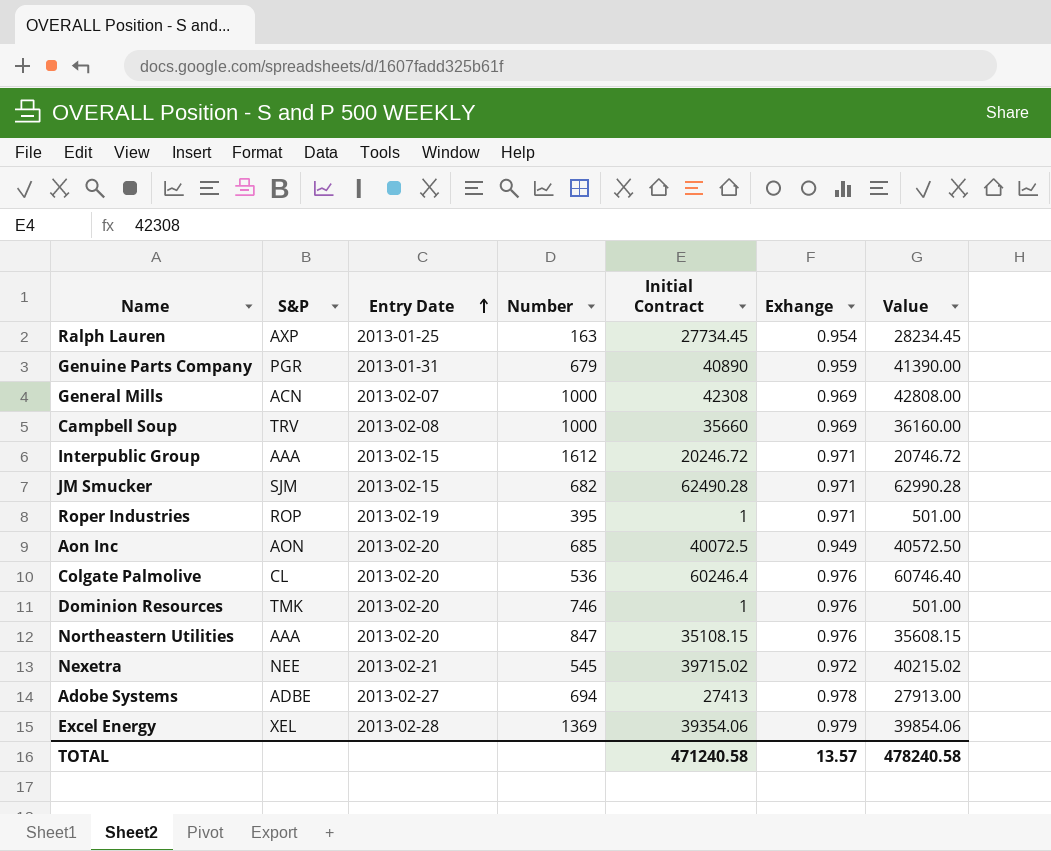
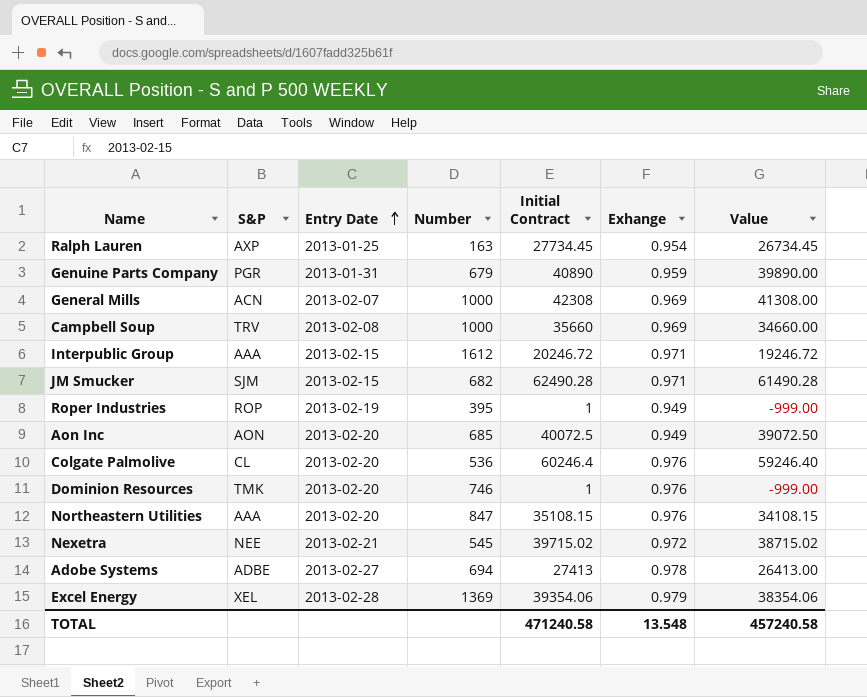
column Value | formula: [Initial Contract] + 500 -> [Initial Contract] - 1000
Roper Industries | Exhange: 0.971 -> 0.949
TOTAL | Exhange: 13.57 -> 13.548
TOTAL | Value: 478240.58 -> 457240.58

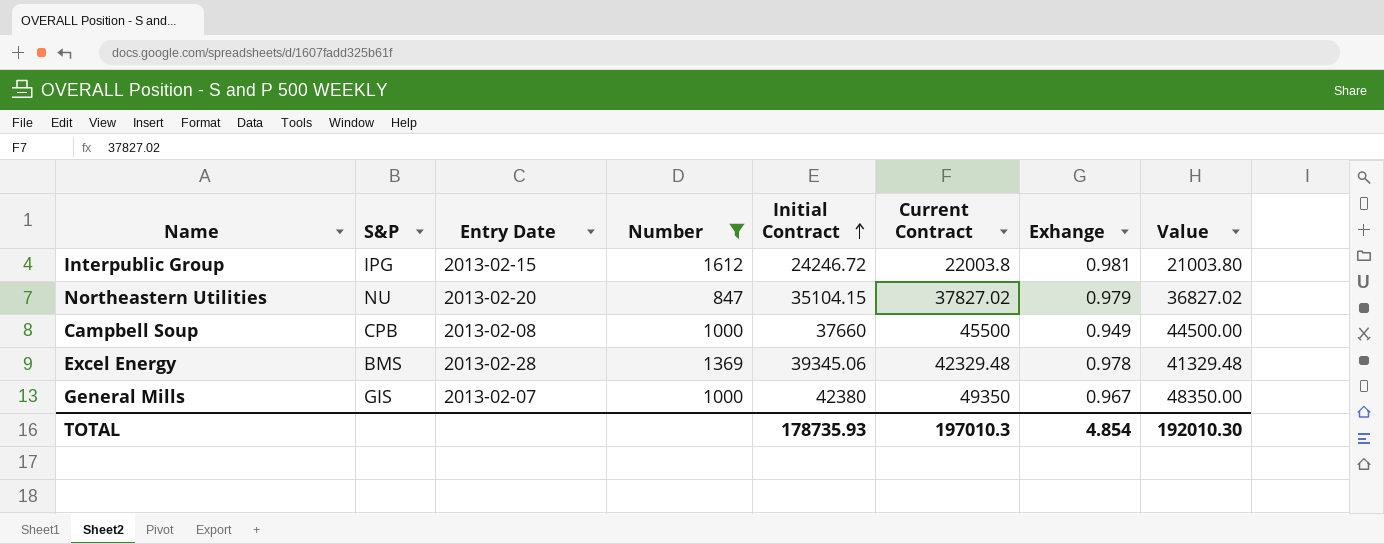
filter: none -> Number >= 847
row order: Entry Date ascending -> Initial Contract ascending
column Current Contract | position: none -> 6
column Value | formula: [Initial Contract] - 1000 -> [Current Contract] - 1000
Interpublic Group | S&P: AAA -> IPG
Interpublic Group | Initial Contract: 20246.72 -> 24246.72
Interpublic Group | Exhange: 0.971 -> 0.981
Northeastern Utilities | S&P: AAA -> NU
Northeastern Utilities | Initial Contract: 35108.15 -> 35104.15
Northeastern Utilities | Exhange: 0.976 -> 0.979
Campbell Soup | S&P: TRV -> CPB
Campbell Soup | Initial Contract: 35660 -> 37660
Campbell Soup | Exhange: 0.969 -> 0.949
Excel Energy | S&P: XEL -> BMS
Excel Energy | Initial Contract: 39354.06 -> 39345.06
Excel Energy | Exhange: 0.979 -> 0.978
General Mills | S&P: ACN -> GIS
General Mills | Initial Contract: 42308 -> 42380
General Mills | Exhange: 0.969 -> 0.967
TOTAL | Initial Contract: 471240.58 -> 178735.93
TOTAL | Exhange: 13.548 -> 4.854
TOTAL | Value: 457240.58 -> 192010.30

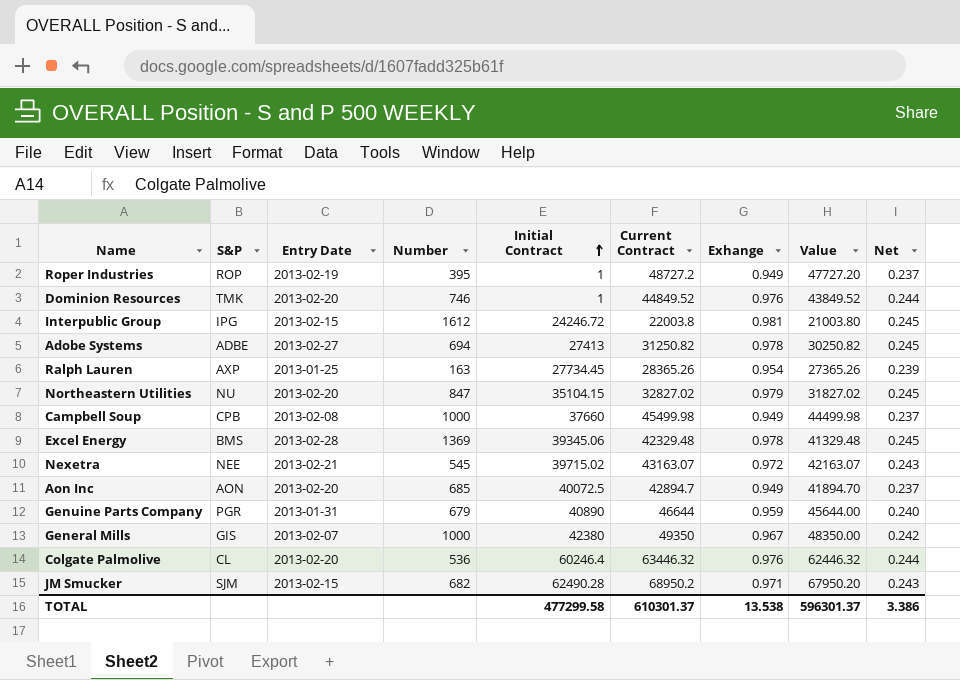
filter: Number >= 847 -> none
column Net | formula: none -> [Exhange] * 0.25
Northeastern Utilities | Current Contract: 37827.02 -> 32827.02
Northeastern Utilities | Value: 36827.02 -> 31827.02
Campbell Soup | Current Contract: 45500 -> 45499.98
Campbell Soup | Value: 44500.00 -> 44499.98
TOTAL | Initial Contract: 178735.93 -> 477299.58
TOTAL | Current Contract: 197010.3 -> 610301.37
TOTAL | Exhange: 4.854 -> 13.538
TOTAL | Value: 192010.30 -> 596301.37

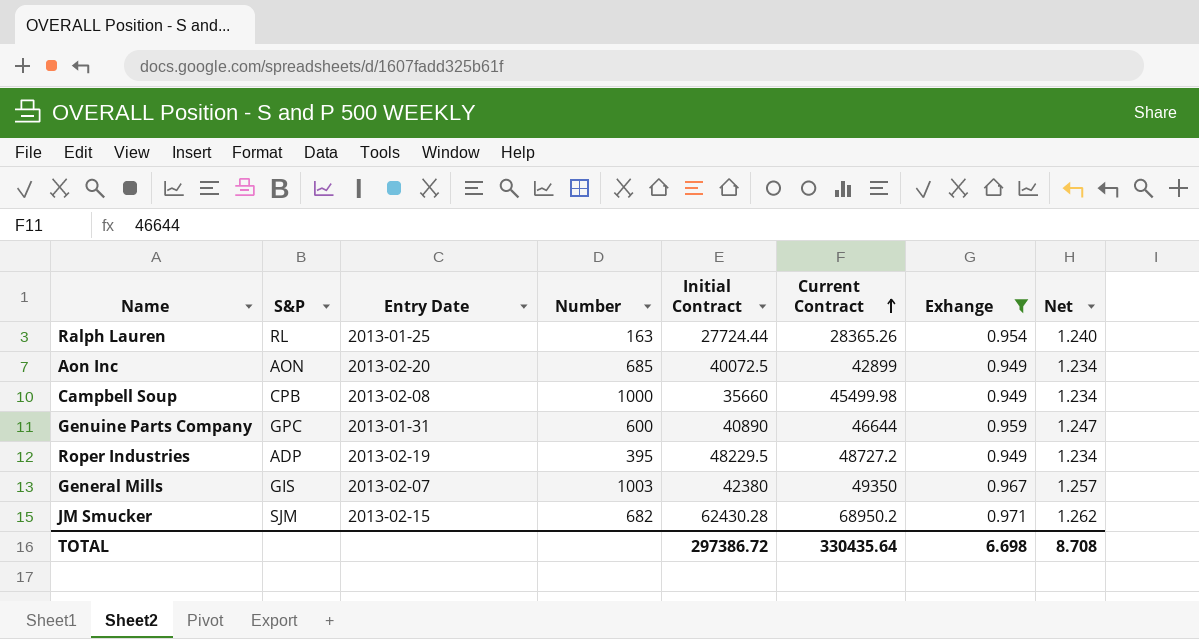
filter: none -> Exhange <= 0.971
row order: Initial Contract ascending -> Current Contract ascending
column Value | formula: [Current Contract] - 1000 -> none
column Net | formula: [Exhange] * 0.25 -> [Exhange] * 1.3
Ralph Lauren | S&P: AXP -> RL
Ralph Lauren | Initial Contract: 27734.45 -> 27724.44
Aon Inc | Current Contract: 42894.7 -> 42899
Campbell Soup | Initial Contract: 37660 -> 35660
Genuine Parts Company | S&P: PGR -> GPC
Genuine Parts Company | Number: 679 -> 600
Roper Industries | S&P: ROP -> ADP
Roper Industries | Initial Contract: 1 -> 48229.5
General Mills | Number: 1000 -> 1003
JM Smucker | Initial Contract: 62490.28 -> 62430.28
TOTAL | Initial Contract: 477299.58 -> 297386.72
TOTAL | Current Contract: 610301.37 -> 330435.64
TOTAL | Exhange: 13.538 -> 6.698
TOTAL | Net: 3.386 -> 8.708

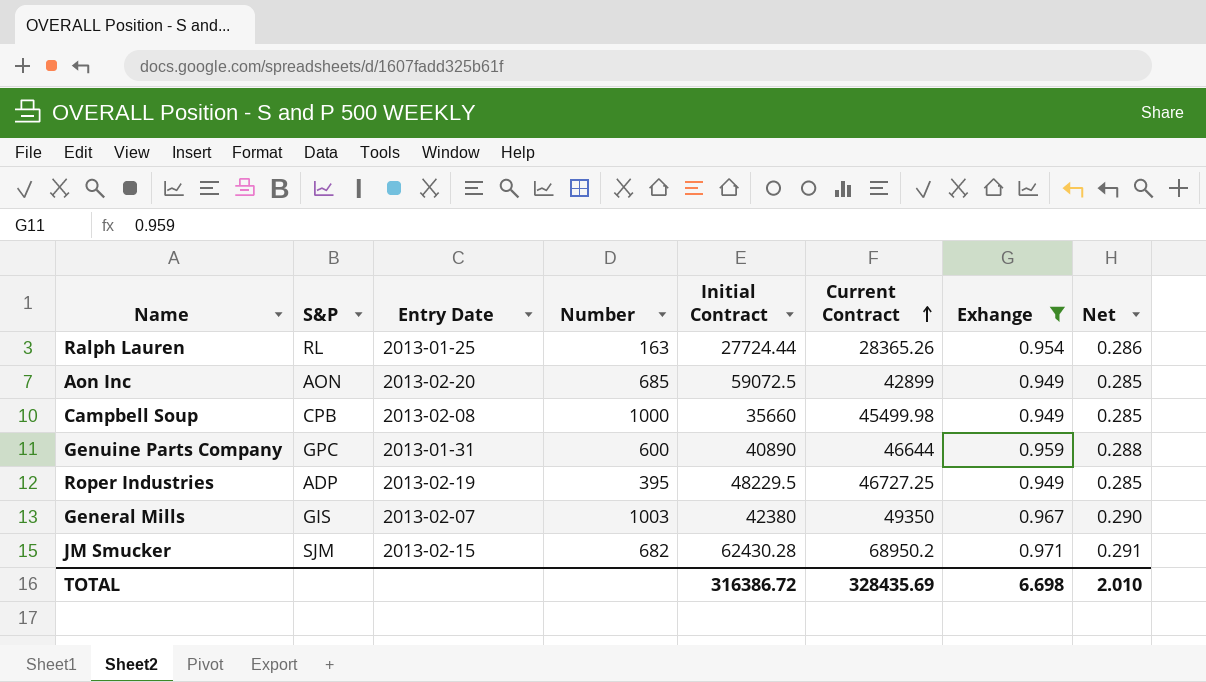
column Net | formula: [Exhange] * 1.3 -> [Exhange] * 0.3
Aon Inc | Initial Contract: 40072.5 -> 59072.5
Roper Industries | Current Contract: 48727.2 -> 46727.25
TOTAL | Initial Contract: 297386.72 -> 316386.72
TOTAL | Current Contract: 330435.64 -> 328435.69
TOTAL | Net: 8.708 -> 2.010

